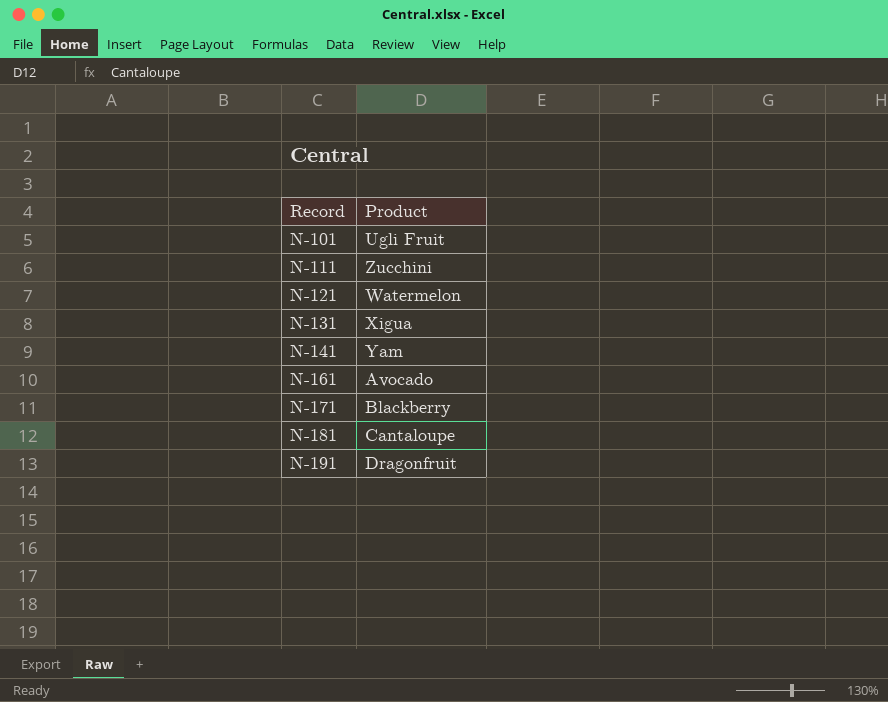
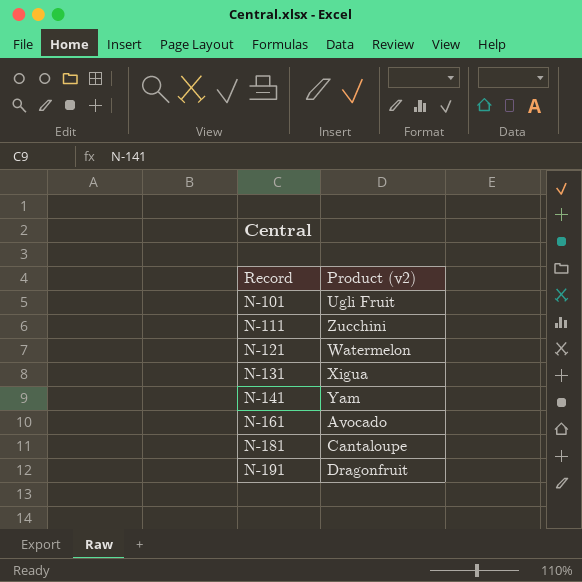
column name: Product -> Product (v2)
row N-171: Blackberry -> none

